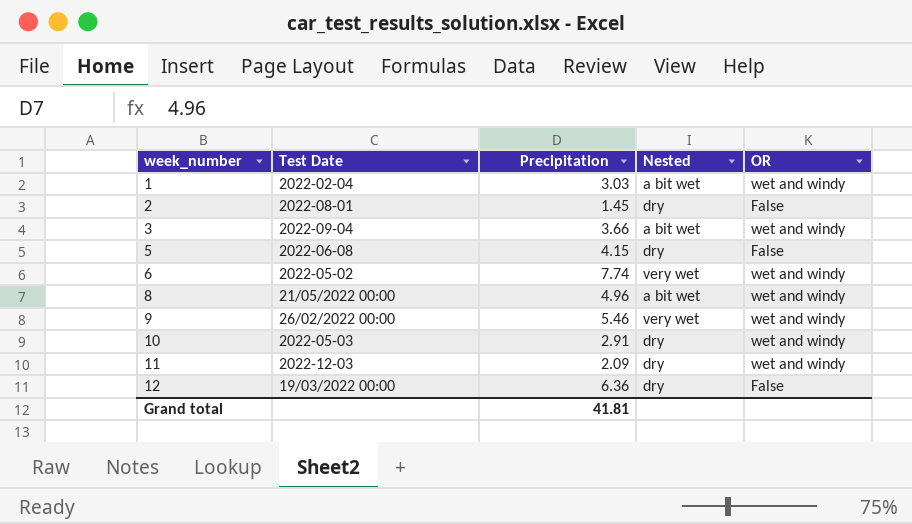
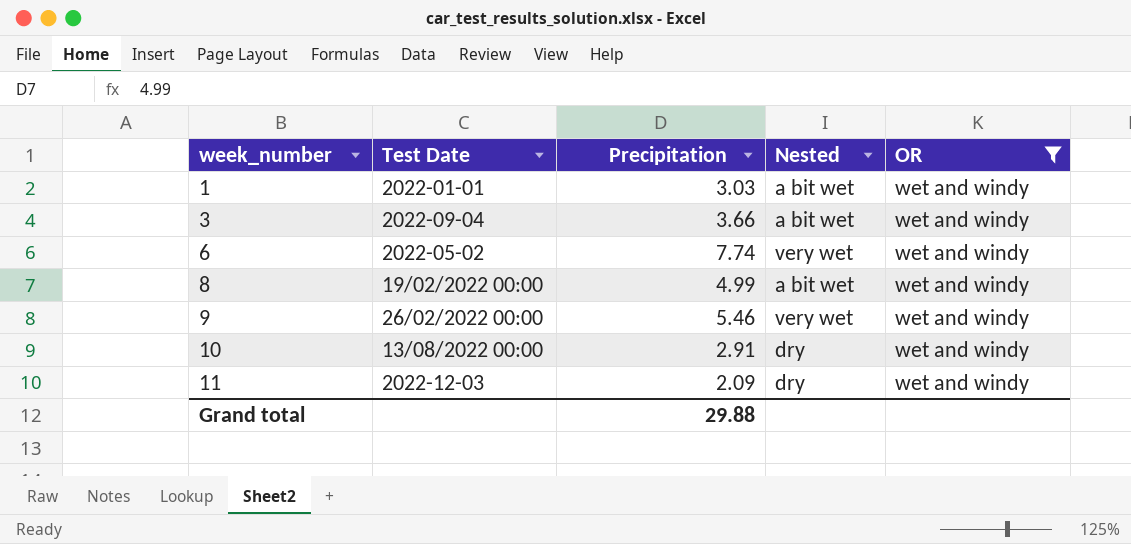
filter: none -> OR = wet and windy
1 | Test Date: 2022-02-04 -> 2022-01-01
8 | Test Date: 21/05/2022 00:00 -> 19/02/2022 00:00
8 | Precipitation: 4.96 -> 4.99
10 | Test Date: 2022-05-03 -> 13/08/2022 00:00
Grand total | Precipitation: 41.81 -> 29.88

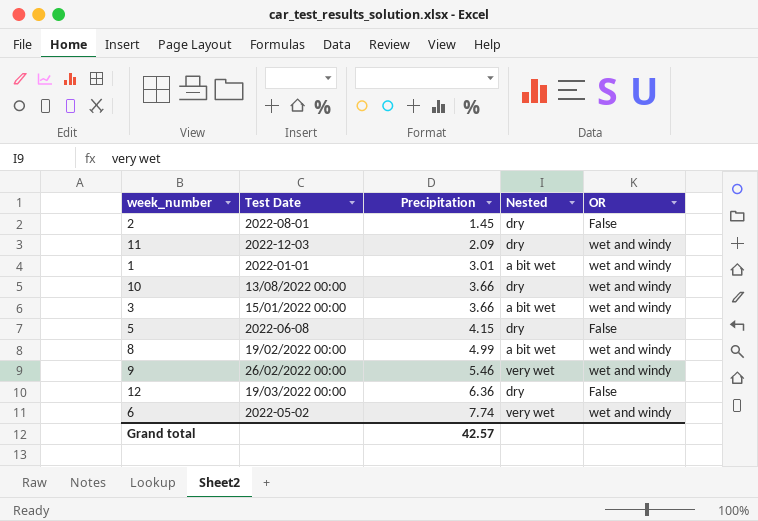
filter: OR = wet and windy -> none
row order: week_number ascending -> Precipitation ascending
1 | Precipitation: 3.03 -> 3.01
10 | Precipitation: 2.91 -> 3.66
3 | Test Date: 2022-09-04 -> 15/01/2022 00:00
Grand total | Precipitation: 29.88 -> 42.57

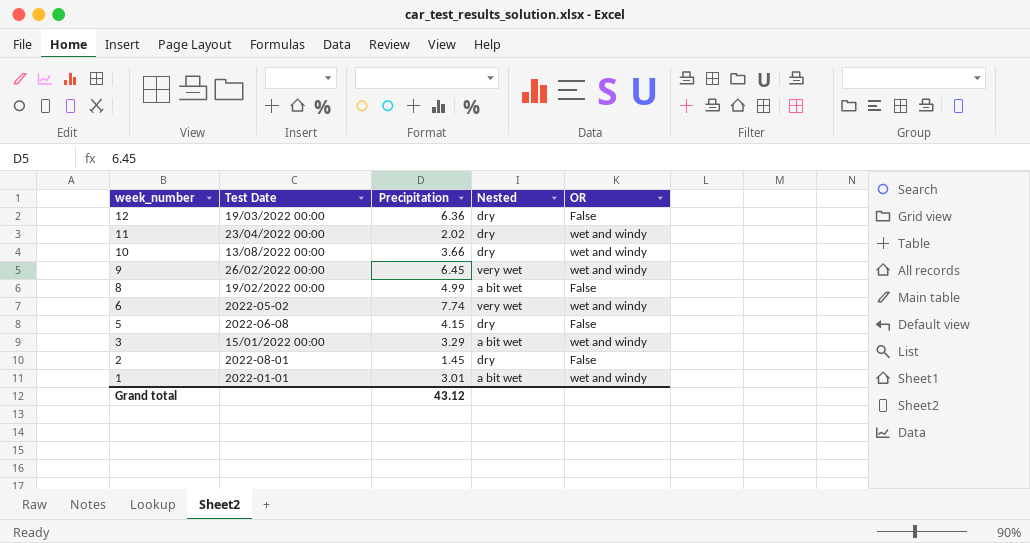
row order: Precipitation ascending -> week_number descending
11 | Test Date: 2022-12-03 -> 23/04/2022 00:00
11 | Precipitation: 2.09 -> 2.02
9 | Precipitation: 5.46 -> 6.45
8 | OR: wet and windy -> False
3 | Precipitation: 3.66 -> 3.29
Grand total | Precipitation: 42.57 -> 43.12

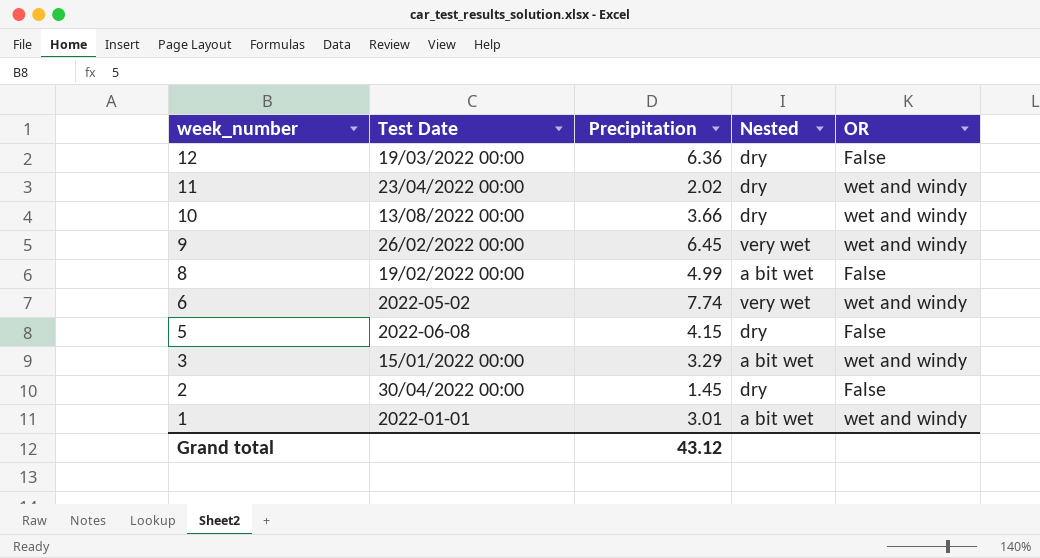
2 | Test Date: 2022-08-01 -> 30/04/2022 00:00

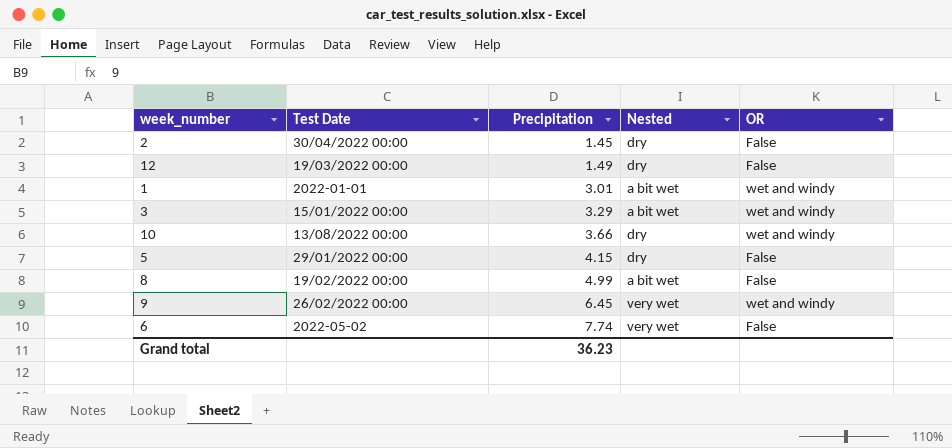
row order: week_number descending -> Precipitation ascending
row 11: 23/04/2022 00:00 | 2.02 | dry | wet and windy -> none
12 | Precipitation: 6.36 -> 1.49
5 | Test Date: 2022-06-08 -> 29/01/2022 00:00
6 | OR: wet and windy -> False
Grand total | Precipitation: 43.12 -> 36.23

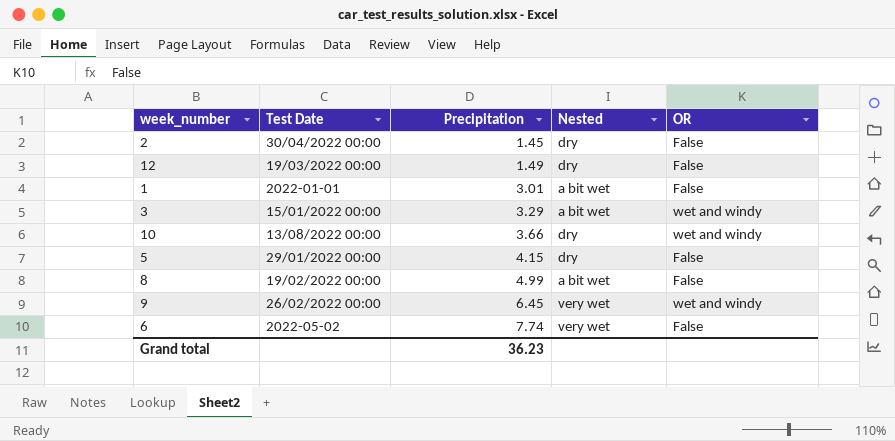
1 | OR: wet and windy -> False

